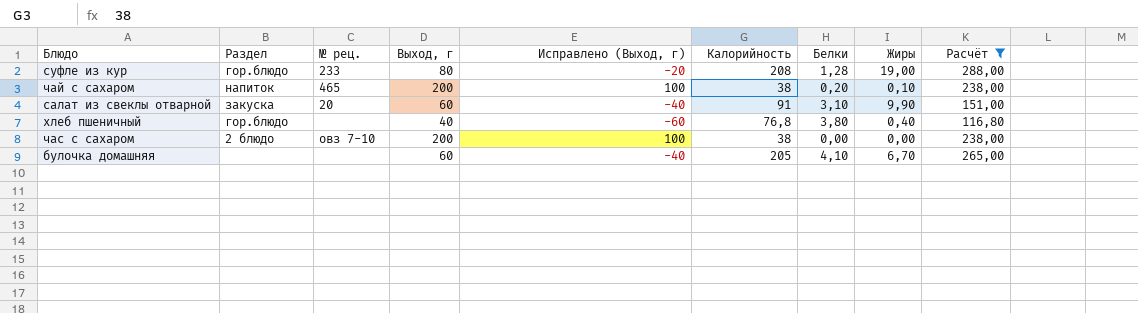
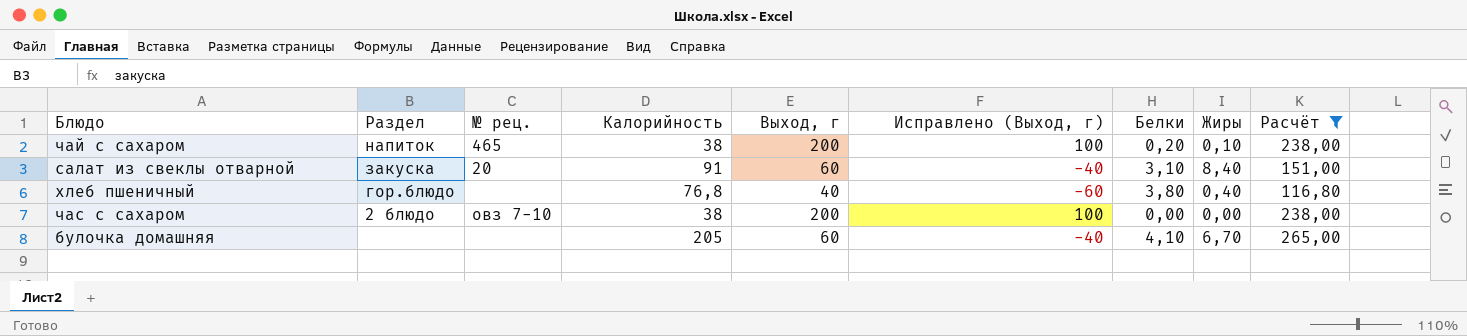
column Калорийность | position: 6 -> 4
row суфле из кур: гор.блюдо | 233 | 80 | -20 | 208 | 1,28 | 19,00 | 288,00 -> none
салат из свеклы отварной | Жиры: 9,90 -> 8,40

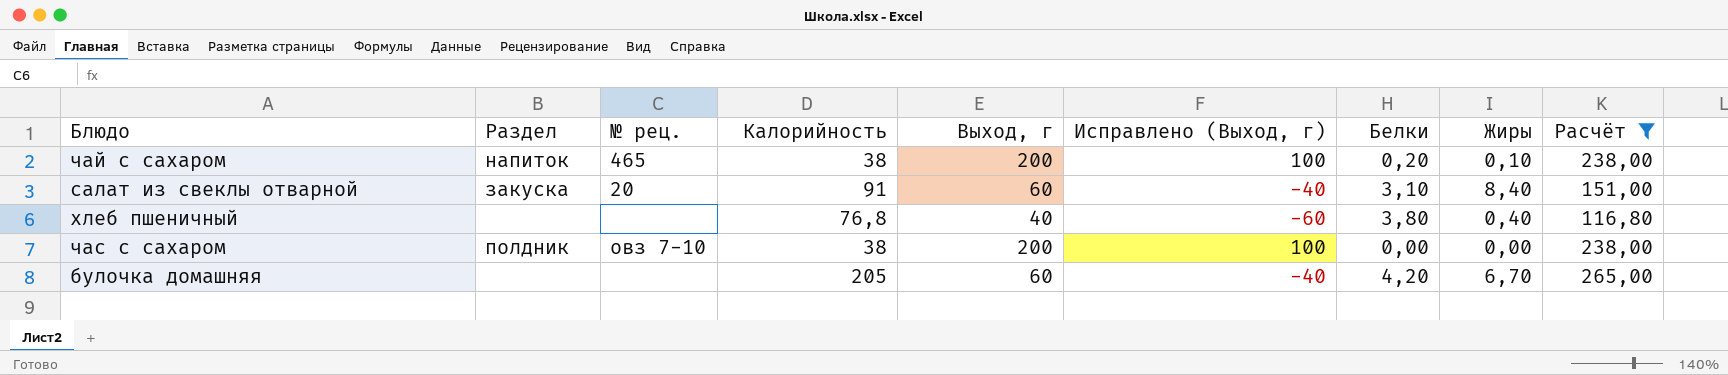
хлеб пшеничный | Раздел: гор.блюдо -> none
час с сахаром | Раздел: 2 блюдо -> полдник
булочка домашняя | Белки: 4,10 -> 4,20

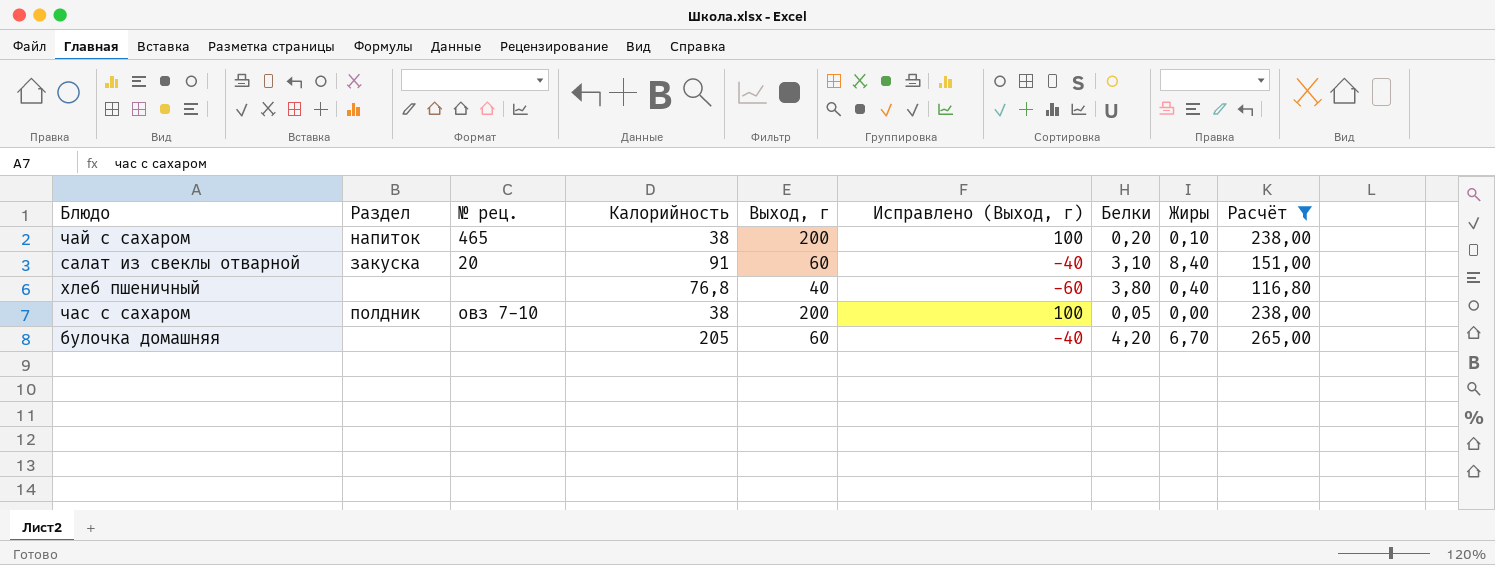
час с сахаром | Белки: 0,00 -> 0,05

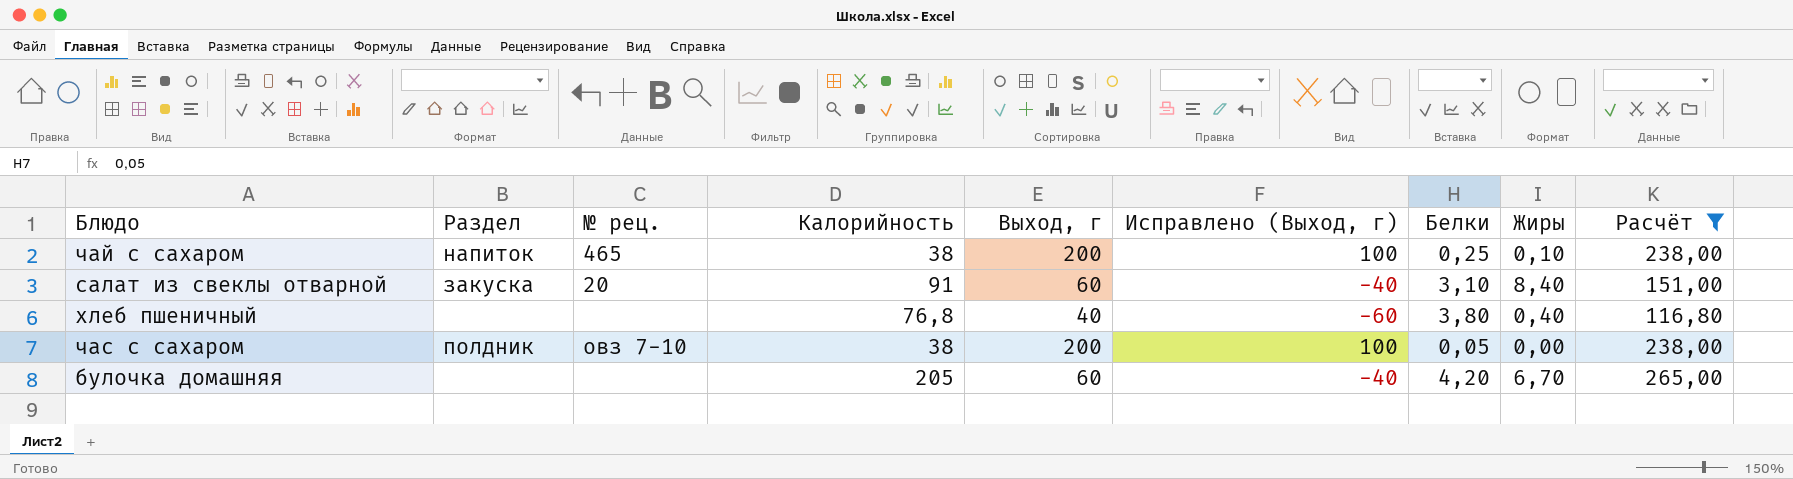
чай с сахаром | Белки: 0,20 -> 0,25

